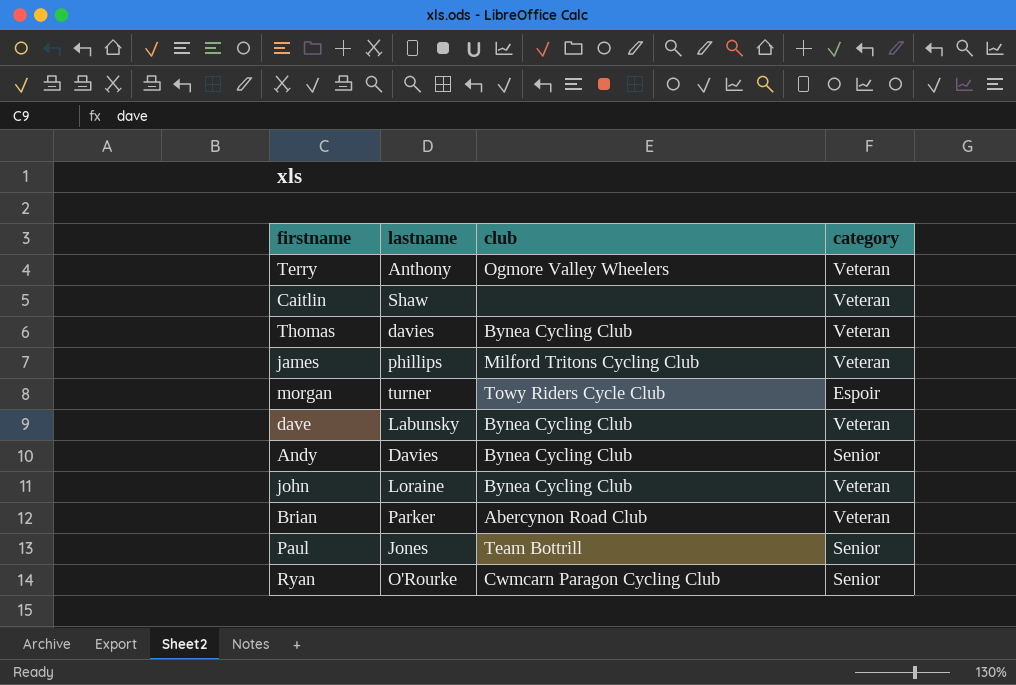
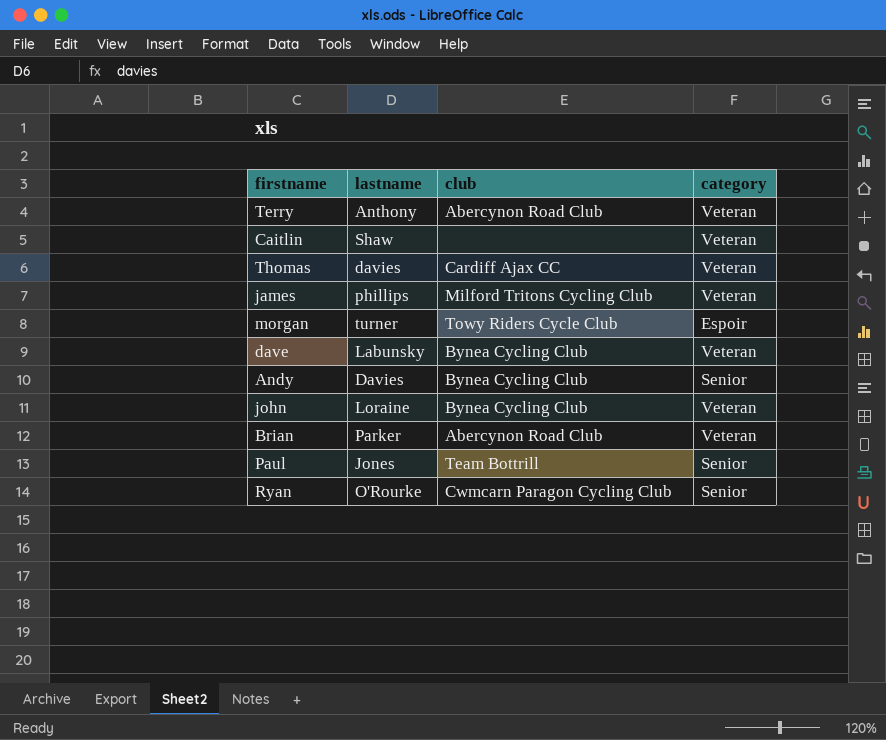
Terry | club: Ogmore Valley Wheelers -> Abercynon Road Club
Thomas | club: Bynea Cycling Club -> Cardiff Ajax CC

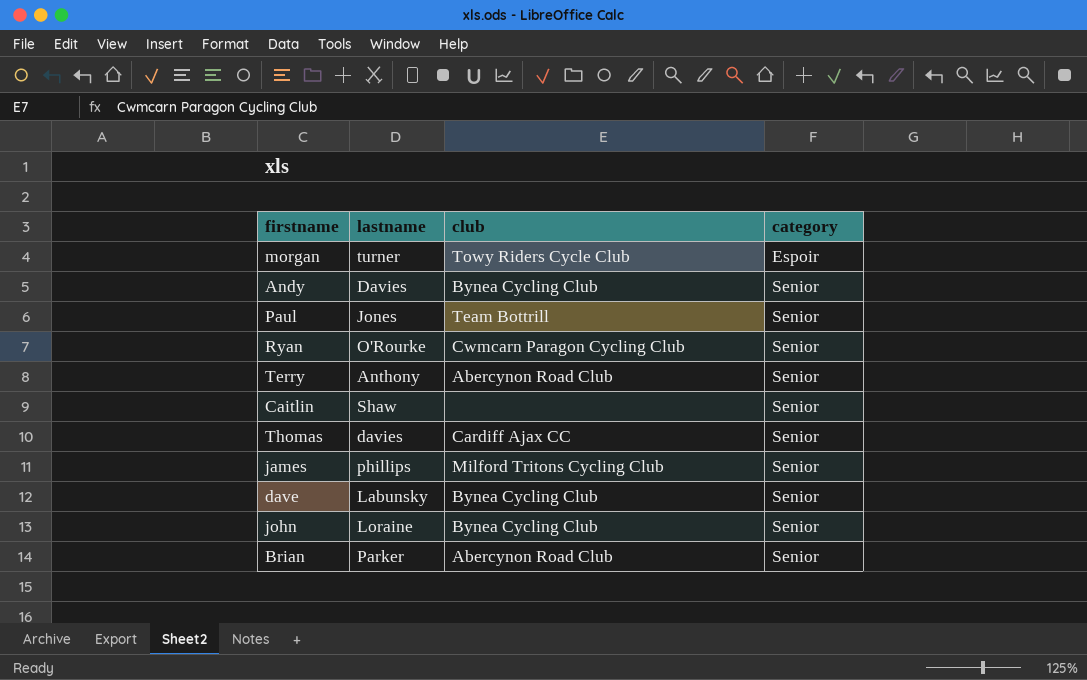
row order: none -> category ascending
Terry | category: Veteran -> Senior
Caitlin | category: Veteran -> Senior
Thomas | category: Veteran -> Senior
james | category: Veteran -> Senior
dave | category: Veteran -> Senior
john | category: Veteran -> Senior
Brian | category: Veteran -> Senior

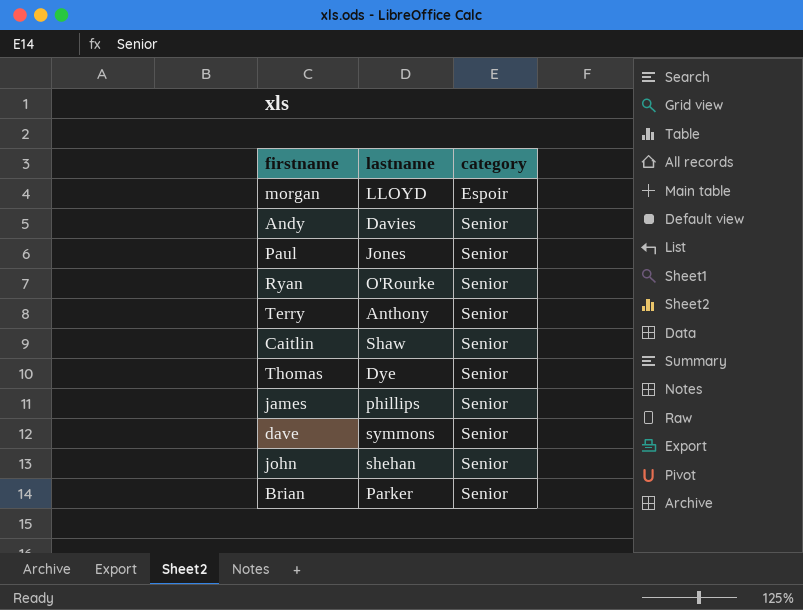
column club | position: 3 -> none
morgan | lastname: turner -> LLOYD
Thomas | lastname: davies -> Dye
dave | lastname: Labunsky -> symmons
john | lastname: Loraine -> shehan

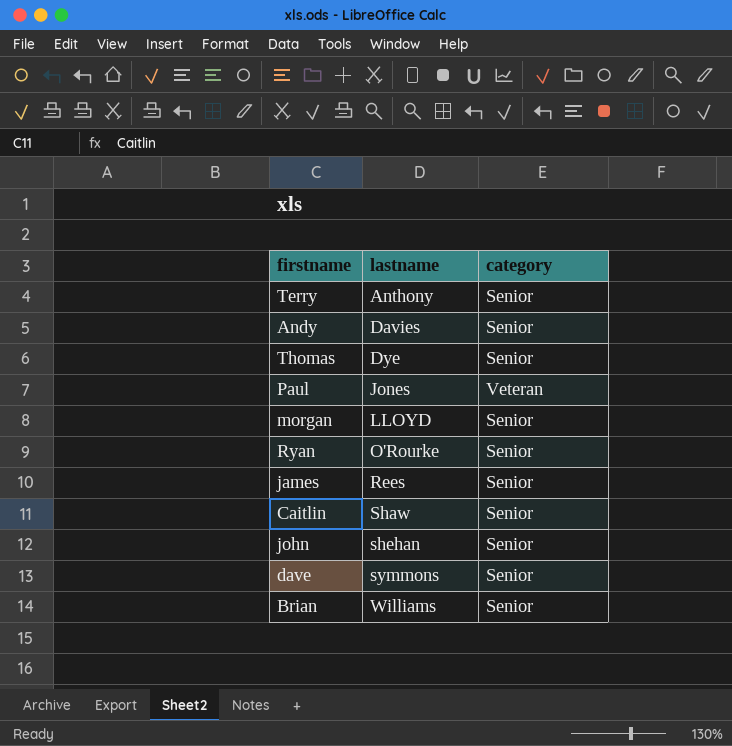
row order: category ascending -> lastname ascending
Paul | category: Senior -> Veteran
morgan | category: Espoir -> Senior
james | lastname: phillips -> Rees
Brian | lastname: Parker -> Williams

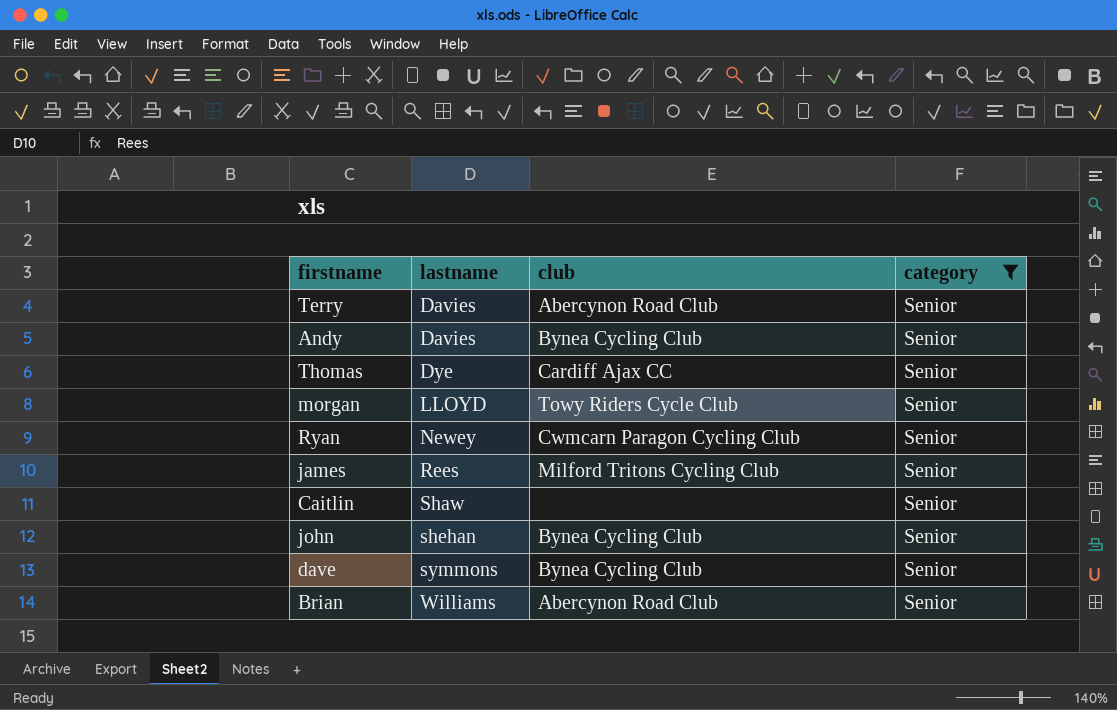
filter: none -> category = Senior
column club | position: none -> 3
Terry | lastname: Anthony -> Davies
Ryan | lastname: O'Rourke -> Newey

